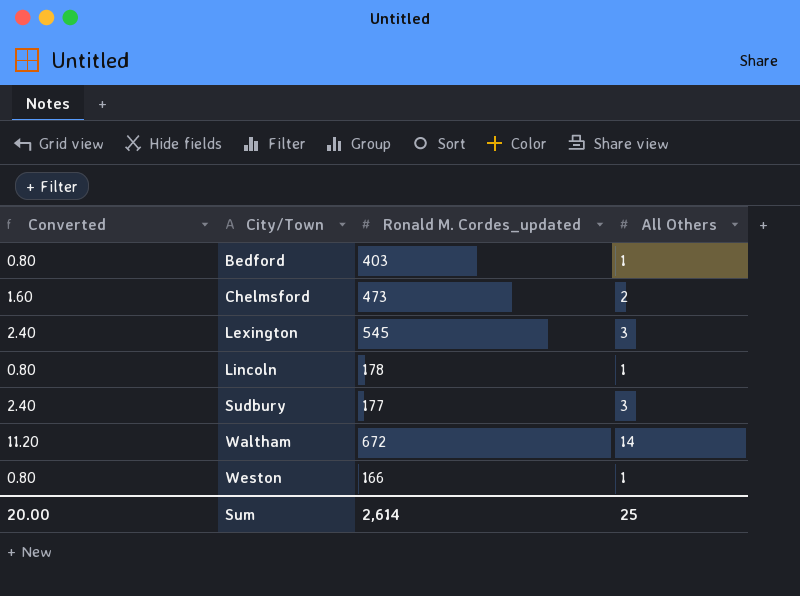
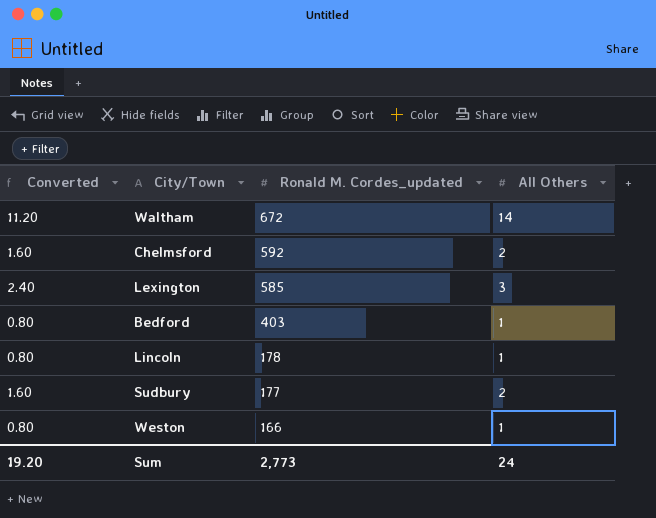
row order: City/Town ascending -> Ronald M. Cordes_updated descending
Chelmsford | Ronald M. Cordes_updated: 473 -> 592
Lexington | Ronald M. Cordes_updated: 545 -> 585
Sudbury | Converted: 2.40 -> 1.60
Sudbury | All Others: 3 -> 2
Sum | Converted: 20.00 -> 19.20
Sum | Ronald M. Cordes_updated: 2,614 -> 2,773
Sum | All Others: 25 -> 24

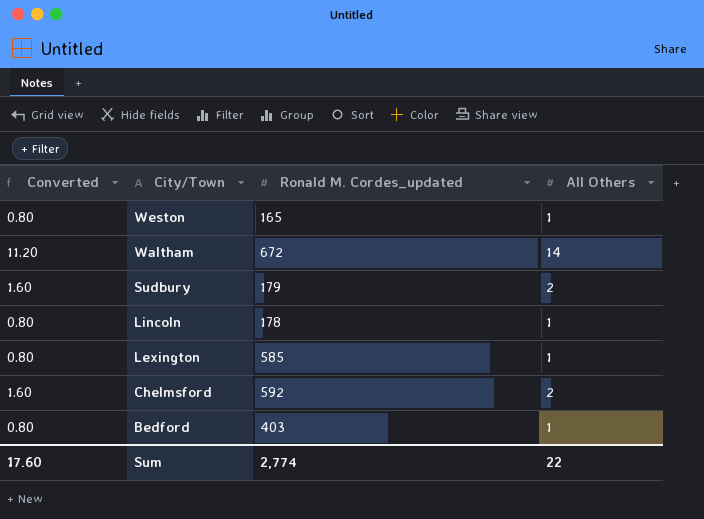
row order: Ronald M. Cordes_updated descending -> City/Town descending
Weston | Ronald M. Cordes_updated: 166 -> 165
Sudbury | Ronald M. Cordes_updated: 177 -> 179
Lexington | Converted: 2.40 -> 0.80
Lexington | All Others: 3 -> 1
Sum | Converted: 19.20 -> 17.60
Sum | Ronald M. Cordes_updated: 2,773 -> 2,774
Sum | All Others: 24 -> 22

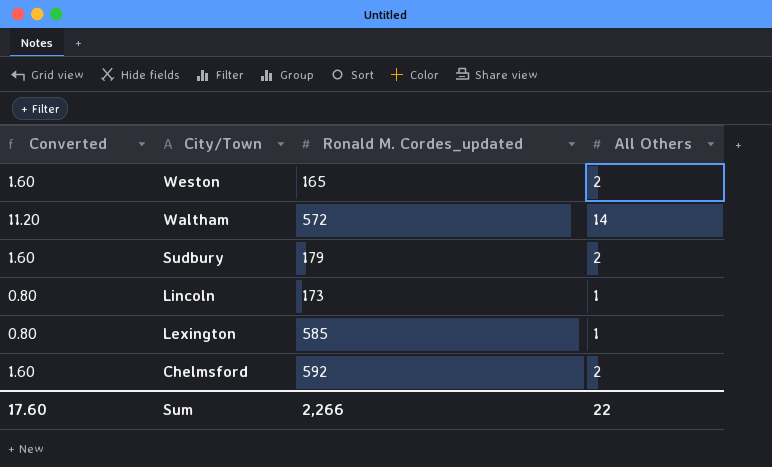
row Bedford: 0.80 | 403 | 1 -> none
Weston | Converted: 0.80 -> 1.60
Weston | All Others: 1 -> 2
Waltham | Ronald M. Cordes_updated: 672 -> 572
Lincoln | Ronald M. Cordes_updated: 178 -> 173
Sum | Ronald M. Cordes_updated: 2,774 -> 2,266

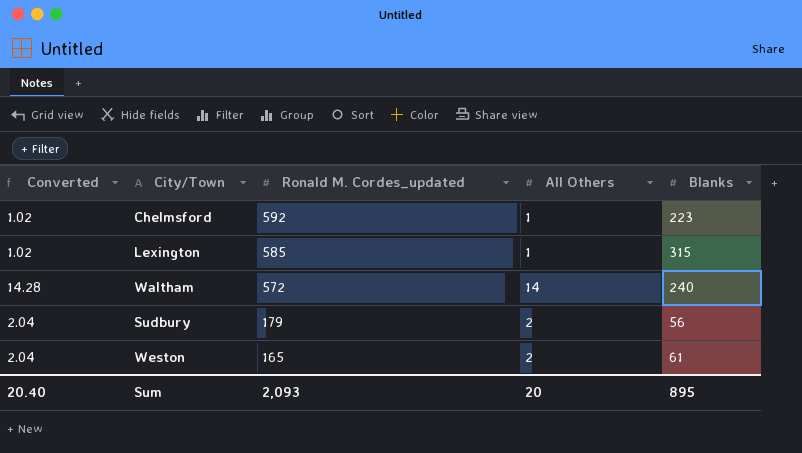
row order: City/Town descending -> Ronald M. Cordes_updated descending
column Converted | formula: [All Others] * 0.8 -> [All Others] * 1.02
column Blanks | position: none -> 5
row Lincoln: 0.80 | 173 | 1 -> none
Chelmsford | All Others: 2 -> 1
Sum | Converted: 17.60 -> 20.40
Sum | Ronald M. Cordes_updated: 2,266 -> 2,093
Sum | All Others: 22 -> 20

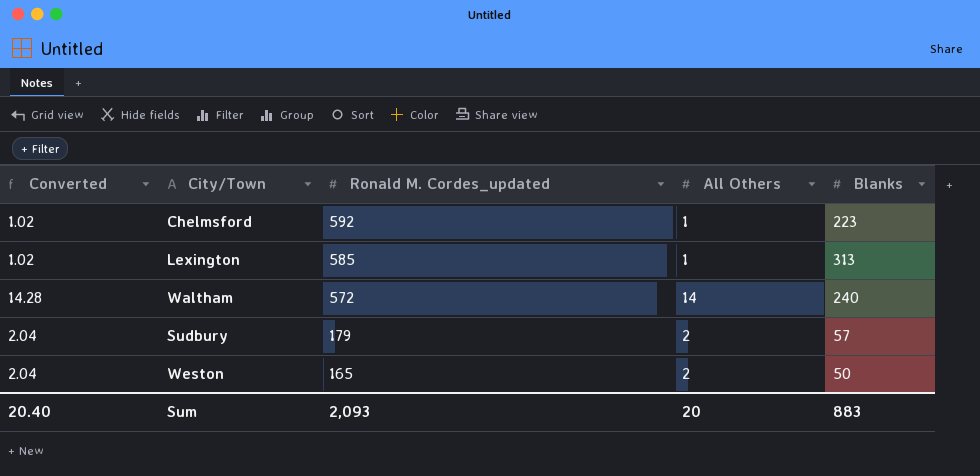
Lexington | Blanks: 315 -> 313
Sudbury | Blanks: 56 -> 57
Weston | Blanks: 61 -> 50
Sum | Blanks: 895 -> 883

